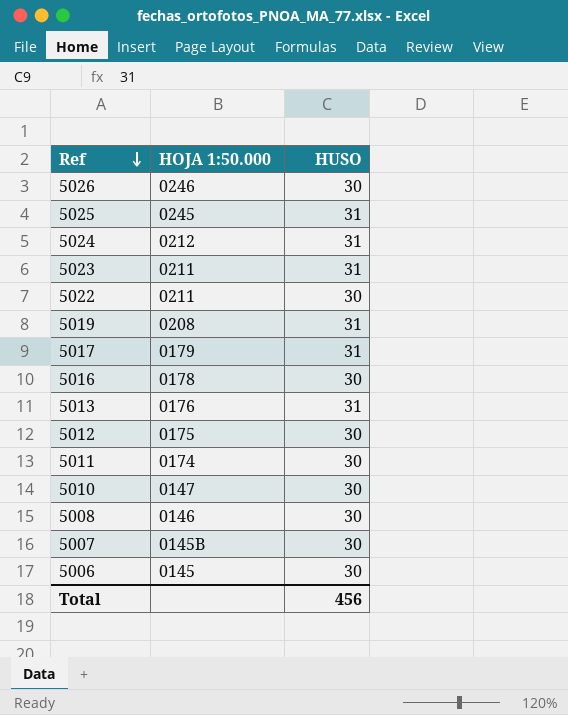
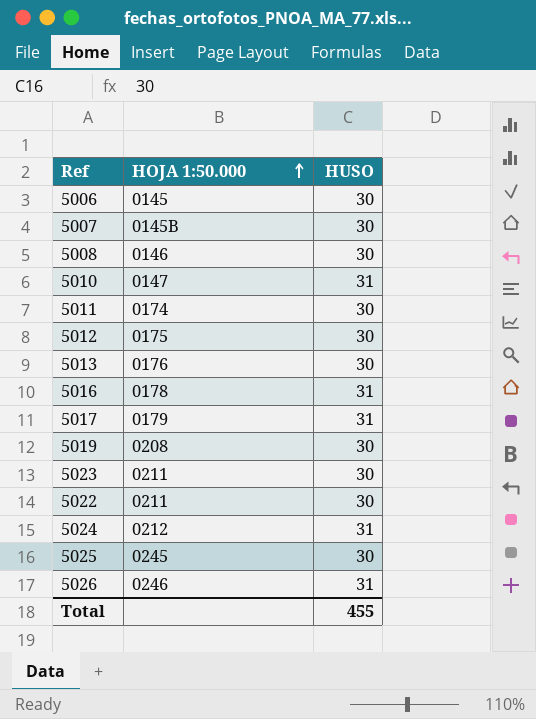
row order: Ref descending -> HOJA 1:50.000 ascending
5010 | HUSO: 30 -> 31
5013 | HUSO: 31 -> 30
5016 | HUSO: 30 -> 31
5019 | HUSO: 31 -> 30
5023 | HUSO: 31 -> 30
5025 | HUSO: 31 -> 30
5026 | HUSO: 30 -> 31
Total | HUSO: 456 -> 455

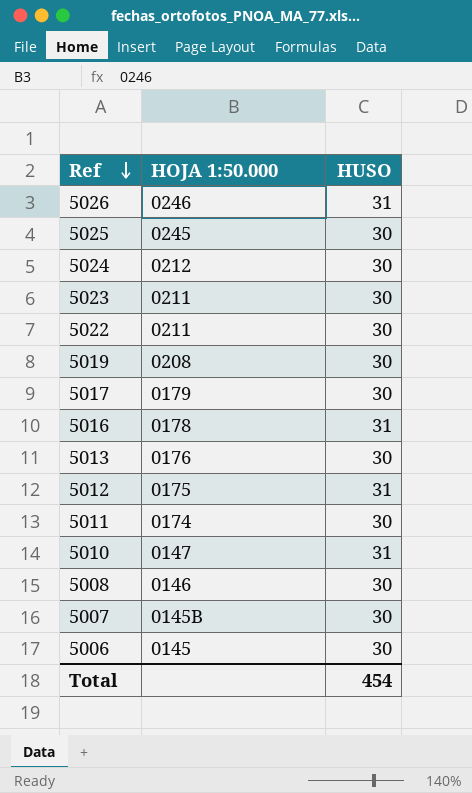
row order: HOJA 1:50.000 ascending -> Ref descending
5024 | HUSO: 31 -> 30
5017 | HUSO: 31 -> 30
5012 | HUSO: 30 -> 31
Total | HUSO: 455 -> 454

